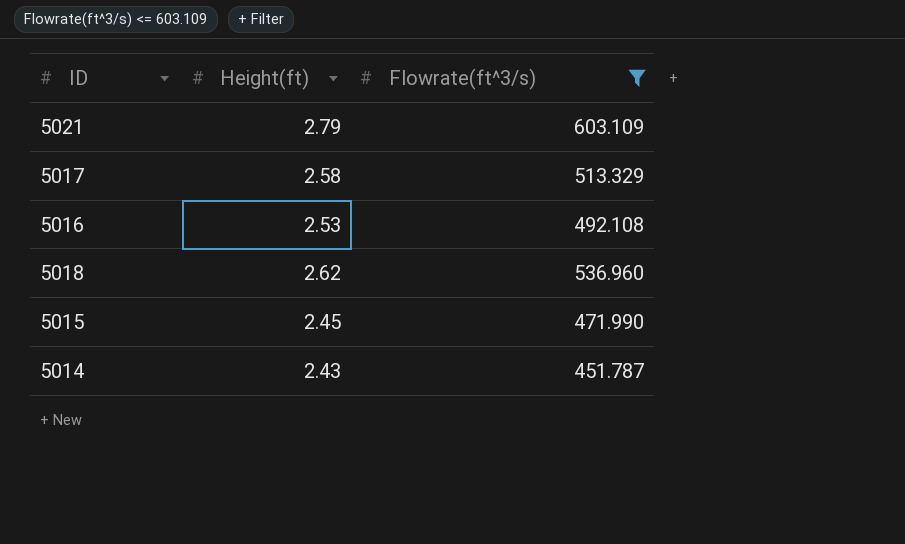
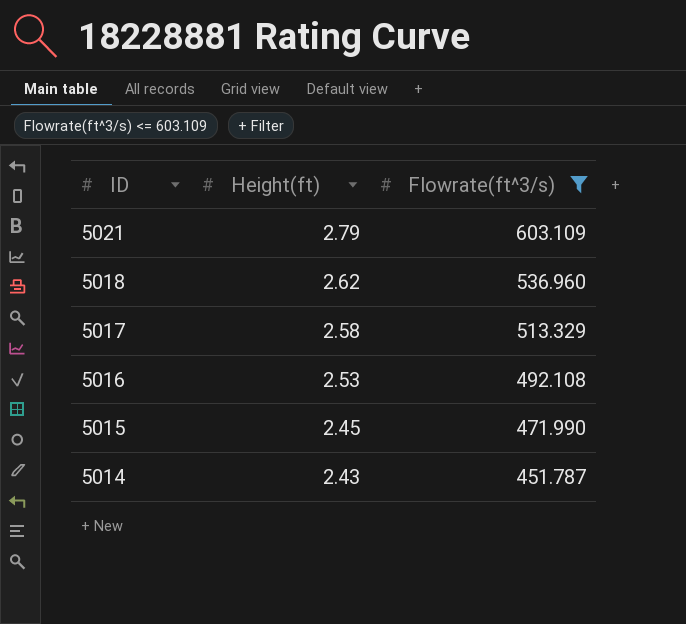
row order: none -> ID descending

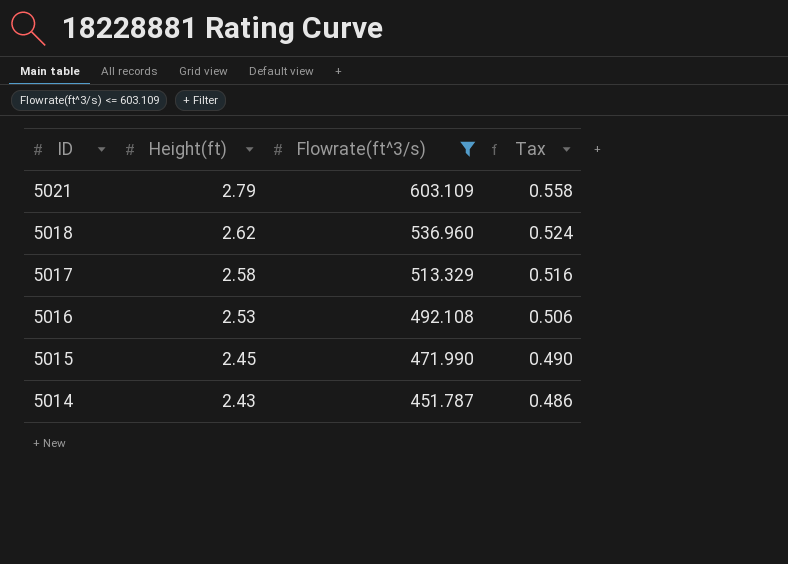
column Tax | formula: none -> [Height(ft)] * 0.2

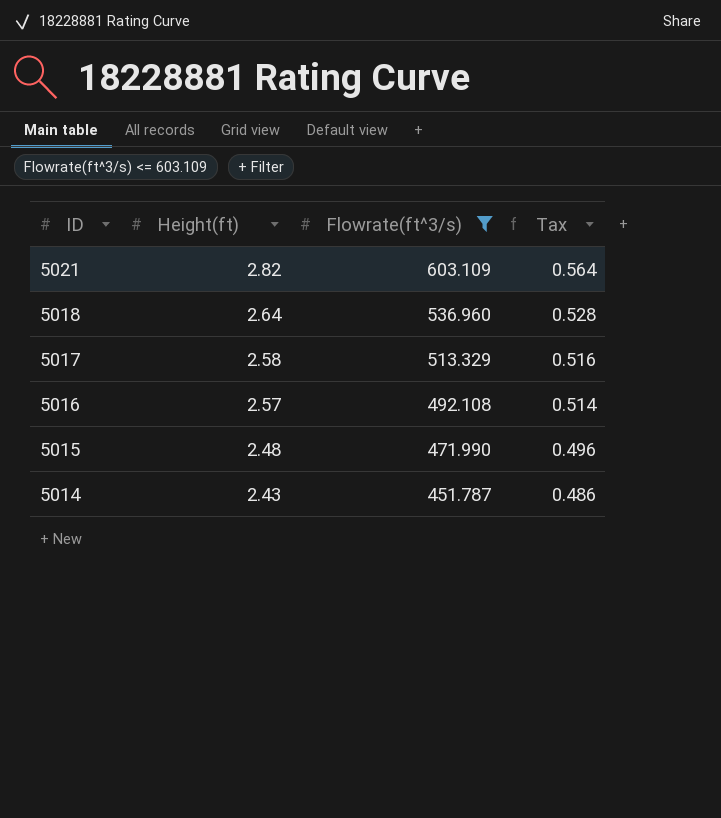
5021 | Height(ft): 2.79 -> 2.82
5021 | Tax: 0.558 -> 0.564
5018 | Height(ft): 2.62 -> 2.64
5018 | Tax: 0.524 -> 0.528
5016 | Height(ft): 2.53 -> 2.57
5016 | Tax: 0.506 -> 0.514
5015 | Height(ft): 2.45 -> 2.48
5015 | Tax: 0.490 -> 0.496

